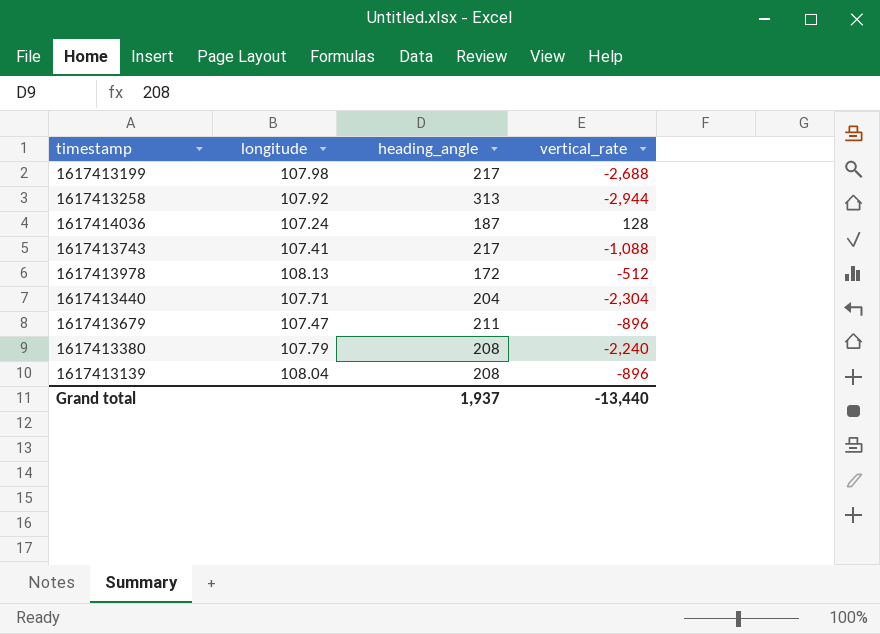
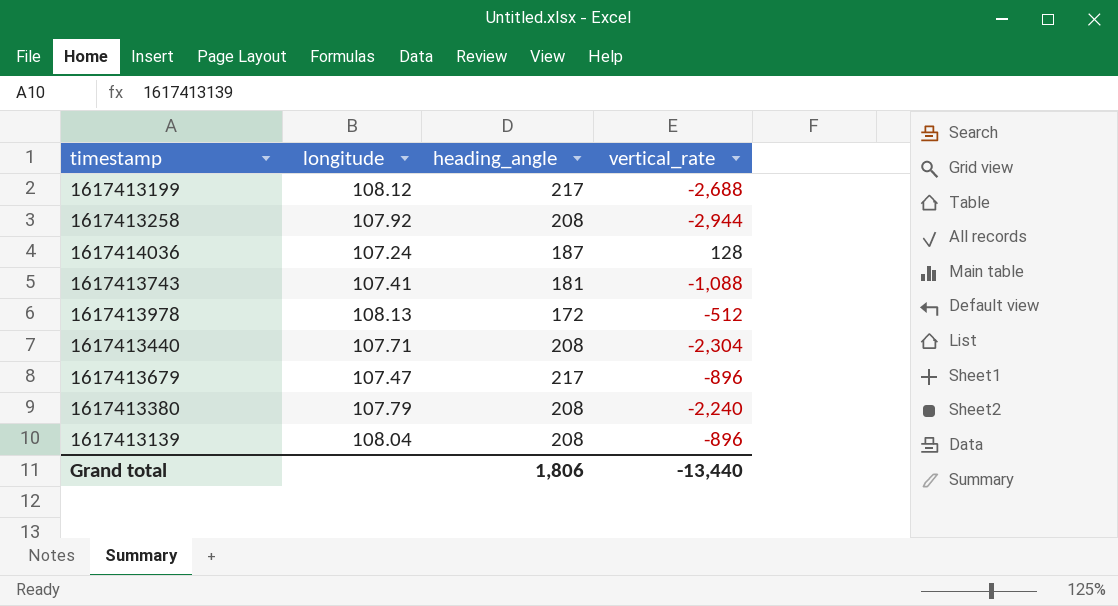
1617413199 | longitude: 107.98 -> 108.12
1617413258 | heading_angle: 313 -> 208
1617413743 | heading_angle: 217 -> 181
1617413440 | heading_angle: 204 -> 208
1617413679 | heading_angle: 211 -> 217
Grand total | heading_angle: 1,937 -> 1,806

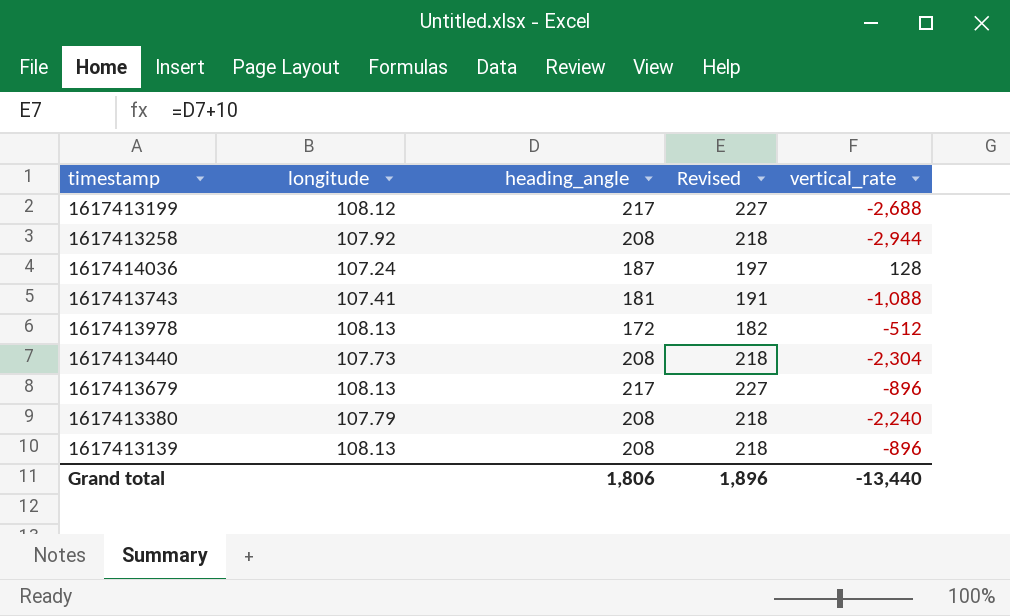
column Revised | formula: none -> [heading_angle] + 10
1617413440 | longitude: 107.71 -> 107.73
1617413679 | longitude: 107.47 -> 108.13
1617413139 | longitude: 108.04 -> 108.13

